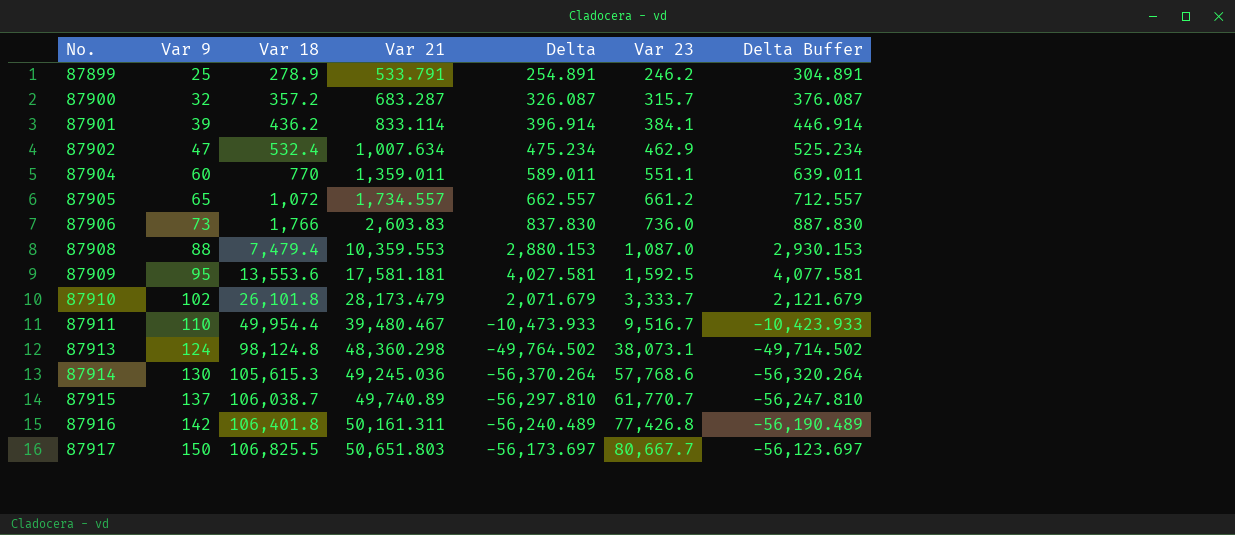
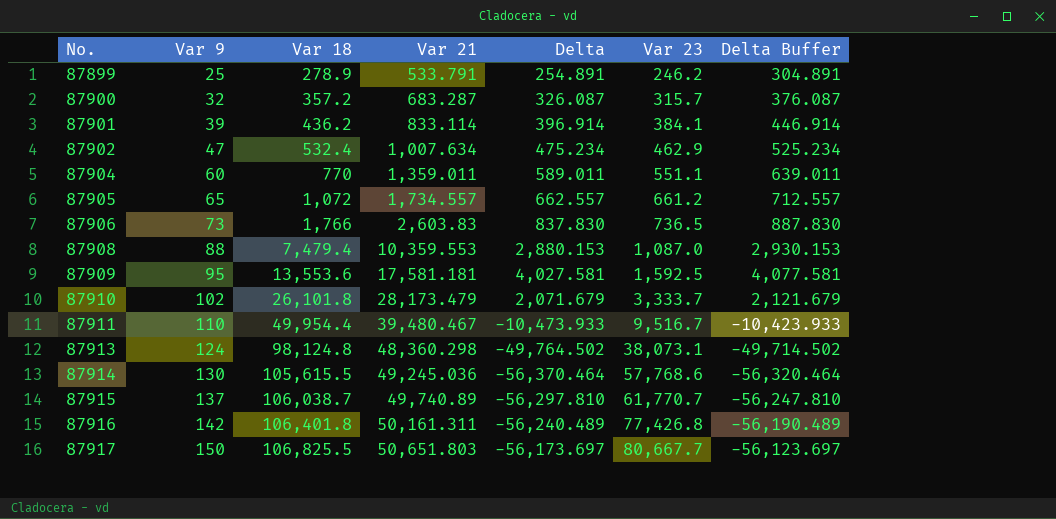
87906 | Var 23: 736.0 -> 736.5
87914 | Var 18: 105,615.3 -> 105,615.5
87914 | Delta: -56,370.264 -> -56,370.464
87914 | Delta Buffer: -56,320.264 -> -56,320.464

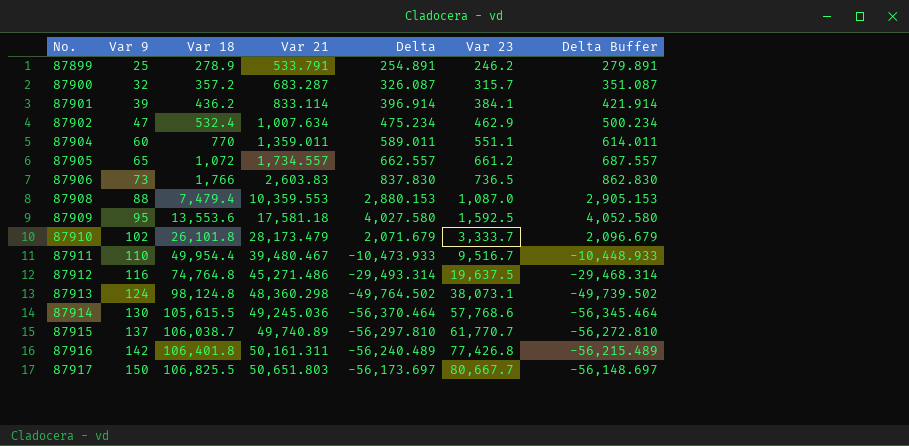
column Delta Buffer | formula: [Delta] + 50 -> [Delta] + 25
87909 | Var 21: 17,581.181 -> 17,581.18
87909 | Delta: 4,027.581 -> 4,027.580
row 87912: none -> 116 | 74,764.8 | 45,271.486 | -29,493.314 | 19,637.5 | -29,468.314

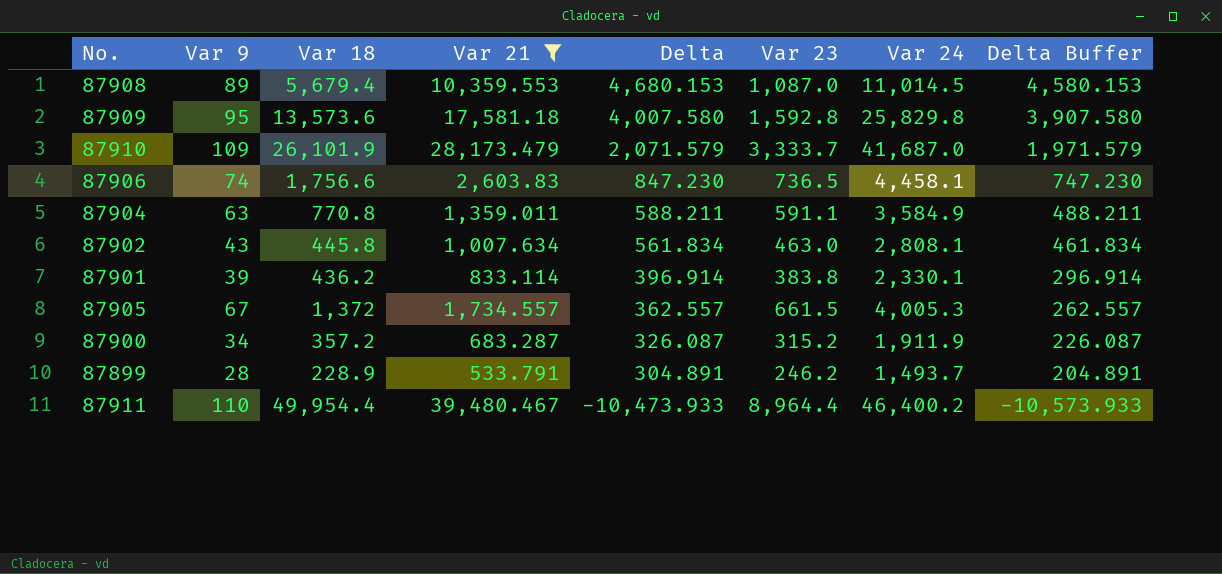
filter: none -> Var 21 <= 39,480.467
row order: No. ascending -> Delta descending
column Var 24 | position: none -> 7
column Delta Buffer | formula: [Delta] + 25 -> [Delta] - 100
87908 | Var 9: 88 -> 89
87908 | Var 18: 7,479.4 -> 5,679.4
87908 | Delta: 2,880.153 -> 4,680.153
87909 | Var 18: 13,553.6 -> 13,573.6
87909 | Delta: 4,027.580 -> 4,007.580
87909 | Var 23: 1,592.5 -> 1,592.8
87910 | Var 9: 102 -> 109
87910 | Var 18: 26,101.8 -> 26,101.9
87910 | Delta: 2,071.679 -> 2,071.579
87906 | Var 9: 73 -> 74
87906 | Var 18: 1,766 -> 1,756.6
87906 | Delta: 837.830 -> 847.230
87904 | Var 9: 60 -> 63
87904 | Var 18: 770 -> 770.8
87904 | Delta: 589.011 -> 588.211
87904 | Var 23: 551.1 -> 591.1
87902 | Var 9: 47 -> 43
87902 | Var 18: 532.4 -> 445.8
87902 | Delta: 475.234 -> 561.834
87902 | Var 23: 462.9 -> 463.0
87901 | Var 23: 384.1 -> 383.8
87905 | Var 9: 65 -> 67
87905 | Var 18: 1,072 -> 1,372
87905 | Delta: 662.557 -> 362.557
87905 | Var 23: 661.2 -> 661.5
87900 | Var 9: 32 -> 34
87900 | Var 23: 315.7 -> 315.2
87899 | Var 9: 25 -> 28
87899 | Var 18: 278.9 -> 228.9
87899 | Delta: 254.891 -> 304.891
87911 | Var 23: 9,516.7 -> 8,964.4

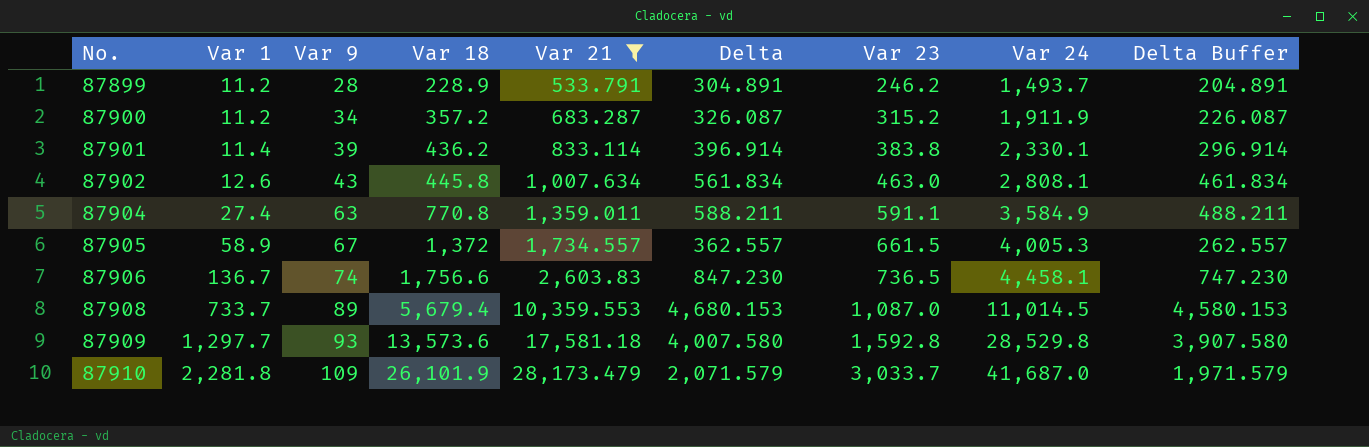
row order: Delta descending -> No. ascending
column Var 1 | position: none -> 2
row 87911: 110 | 49,954.4 | 39,480.467 | -10,473.933 | 8,964.4 | 46,400.2 | -10,573.933 -> none
87909 | Var 9: 95 -> 93
87909 | Var 24: 25,829.8 -> 28,529.8
87910 | Var 23: 3,333.7 -> 3,033.7

